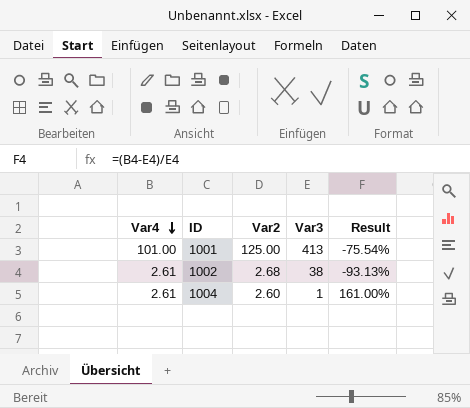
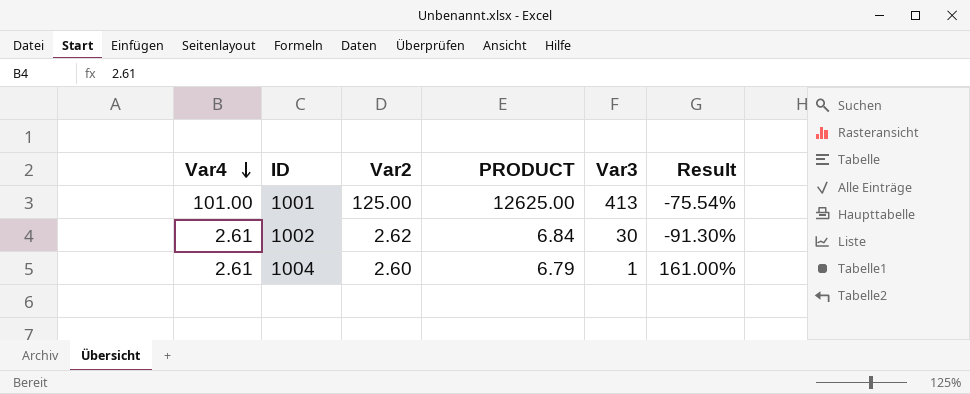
column PRODUCT | formula: none -> [Var4] * [Var2]
1002 | Var2: 2.68 -> 2.62
1002 | Var3: 38 -> 30
1002 | Result: -93.13% -> -91.30%

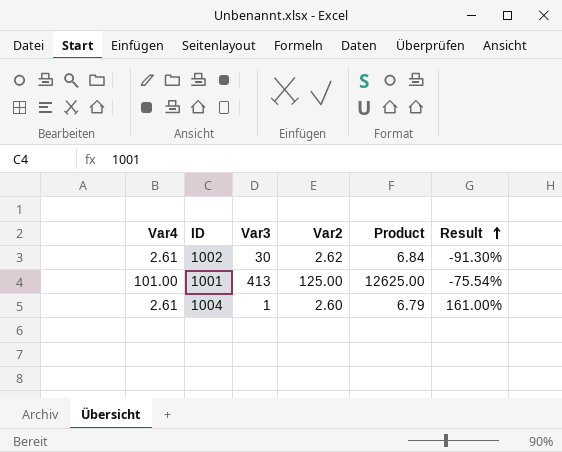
row order: Var4 descending -> Result ascending
column Var3 | position: 5 -> 3
column name: PRODUCT -> Product

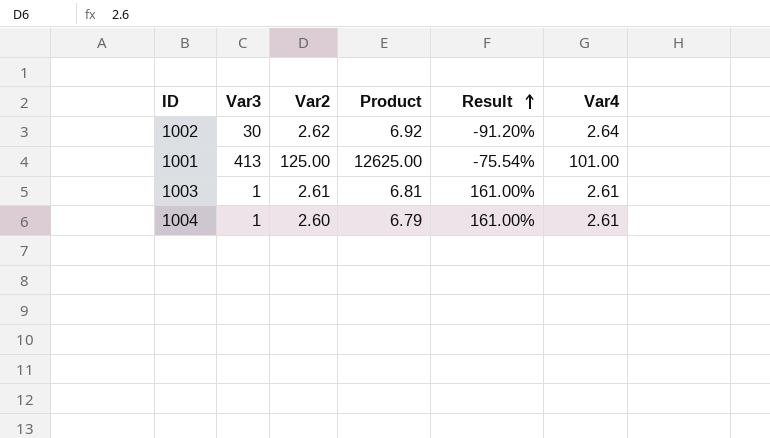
column Var4 | position: 1 -> 6
1002 | Product: 6.84 -> 6.92
1002 | Result: -91.30% -> -91.20%
1002 | Var4: 2.61 -> 2.64
row 1003: none -> 1 | 2.61 | 6.81 | 161.00% | 2.61

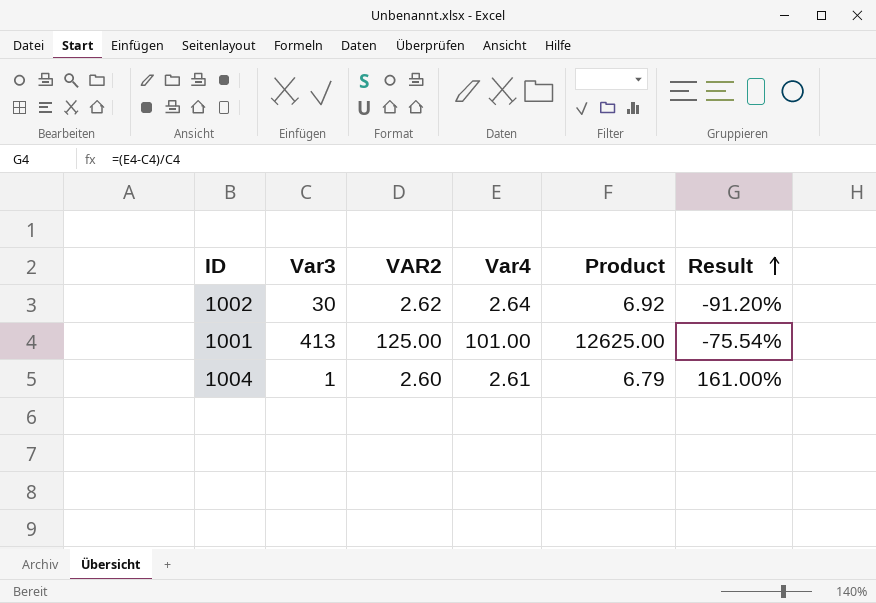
column name: Var2 -> VAR2
column Var4 | position: 6 -> 4
row 1003: 1 | 2.61 | 6.81 | 161.00% | 2.61 -> none

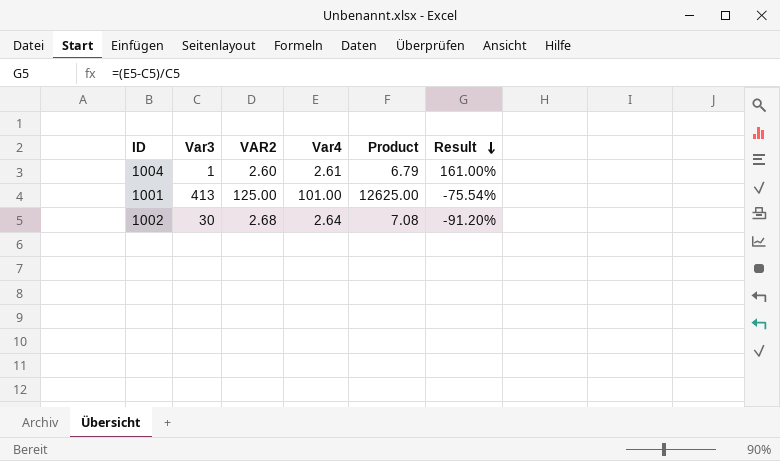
row order: Result ascending -> Result descending
1002 | VAR2: 2.62 -> 2.68
1002 | Product: 6.92 -> 7.08

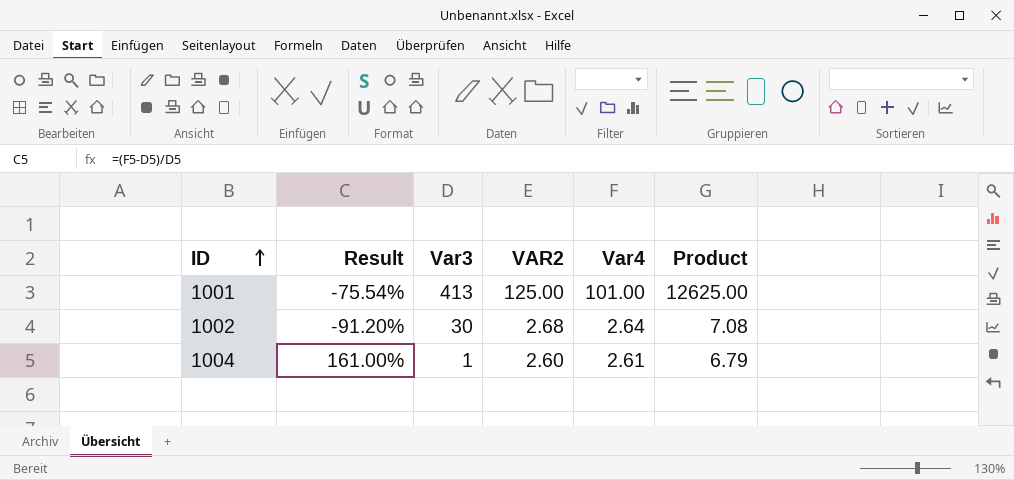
row order: Result descending -> ID ascending
column Result | position: 6 -> 2

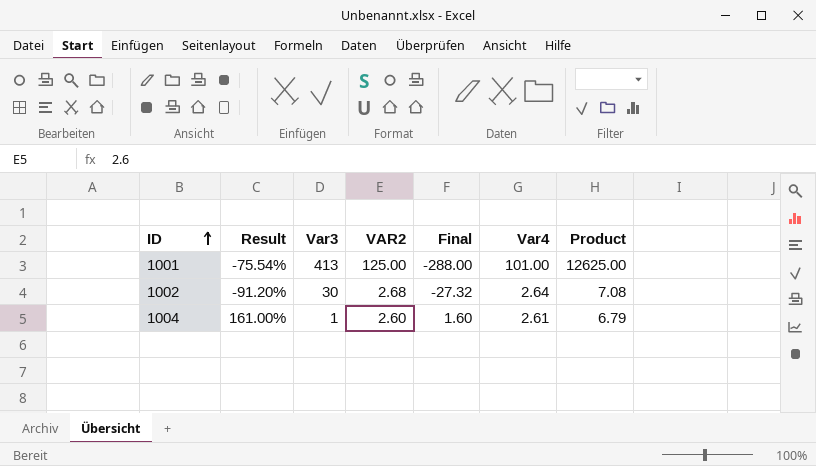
column Final | formula: none -> [VAR2] - [Var3]

